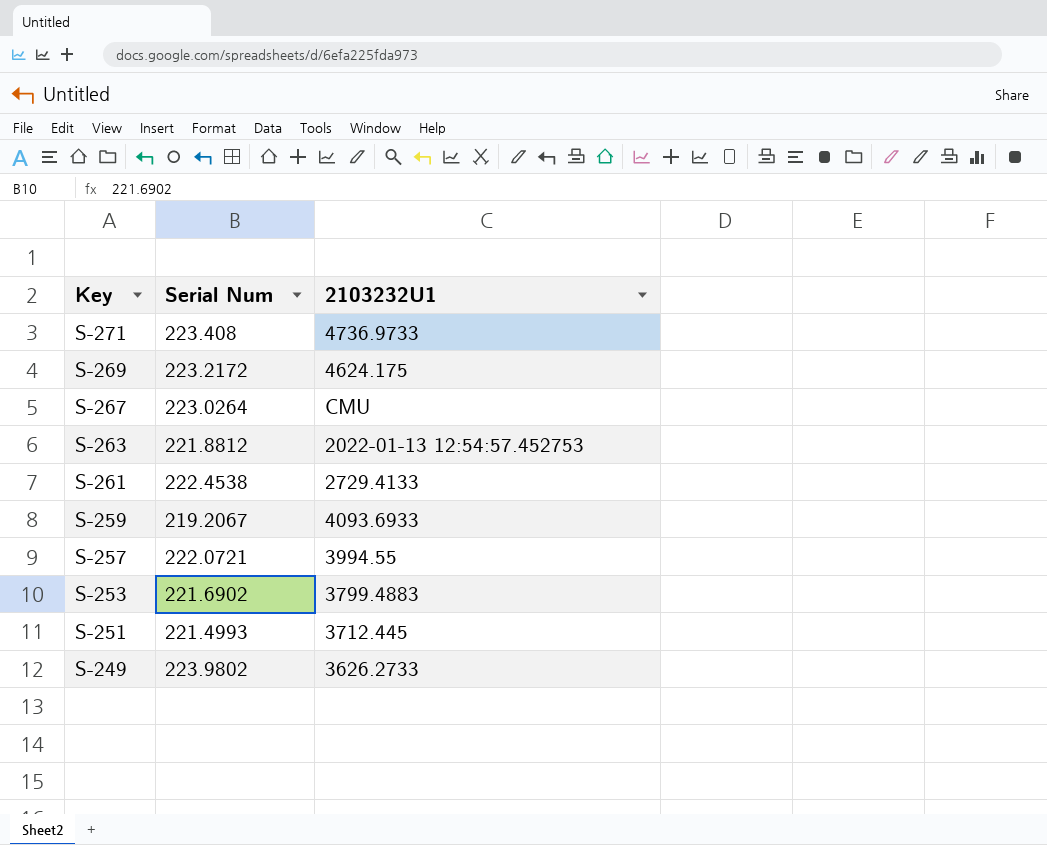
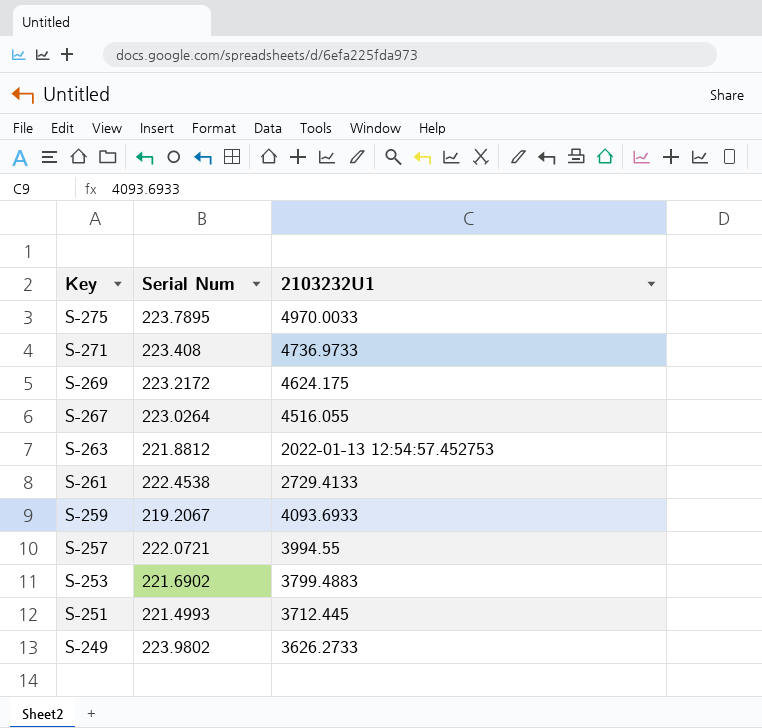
row S-275: none -> 223.7895 | 4970.0033
S-267 | 2103232U1: CMU -> 4516.055

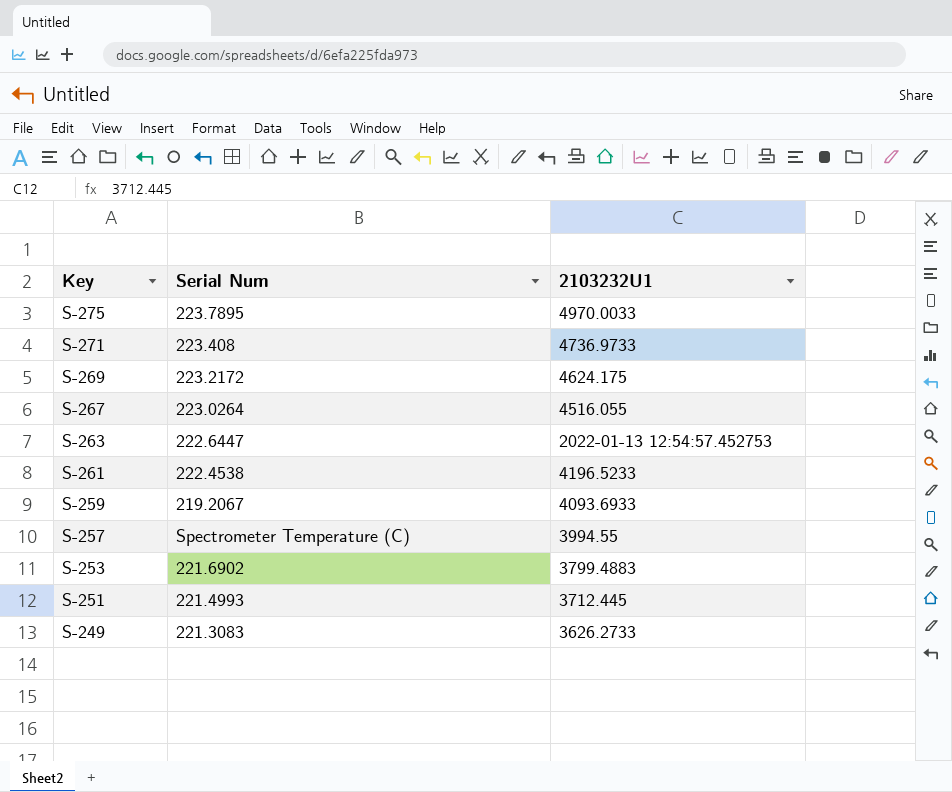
S-263 | Serial Num: 221.8812 -> 222.6447
S-261 | 2103232U1: 2729.4133 -> 4196.5233
S-257 | Serial Num: 222.0721 -> Spectrometer Temperature (C)
S-249 | Serial Num: 223.9802 -> 221.3083

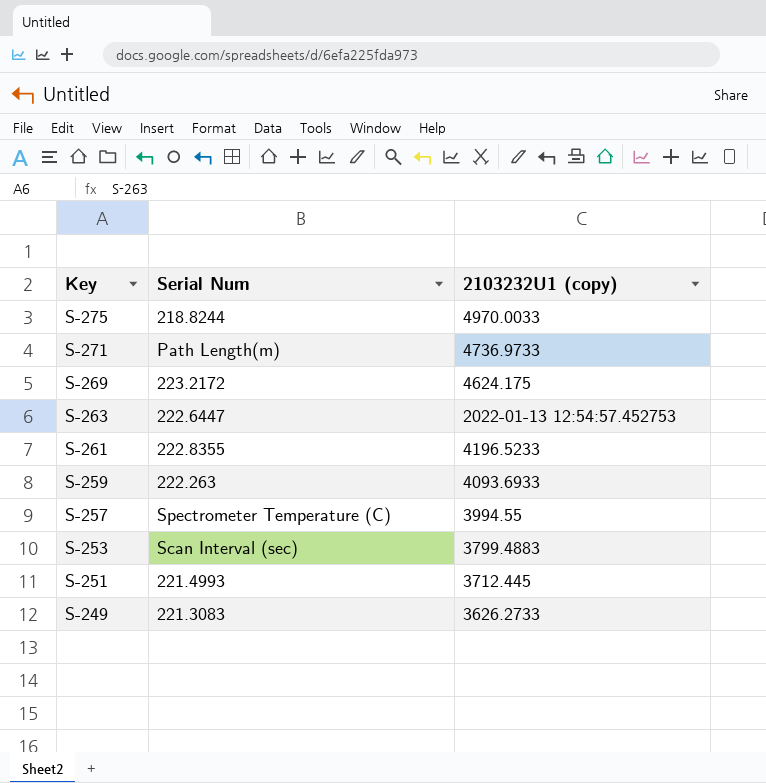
column name: 2103232U1 -> 2103232U1 (copy)
row S-267: 223.0264 | 4516.055 -> none
S-275 | Serial Num: 223.7895 -> 218.8244
S-271 | Serial Num: 223.408 -> Path Length(m)
S-261 | Serial Num: 222.4538 -> 222.8355
S-259 | Serial Num: 219.2067 -> 222.263
S-253 | Serial Num: 221.6902 -> Scan Interval (sec)

